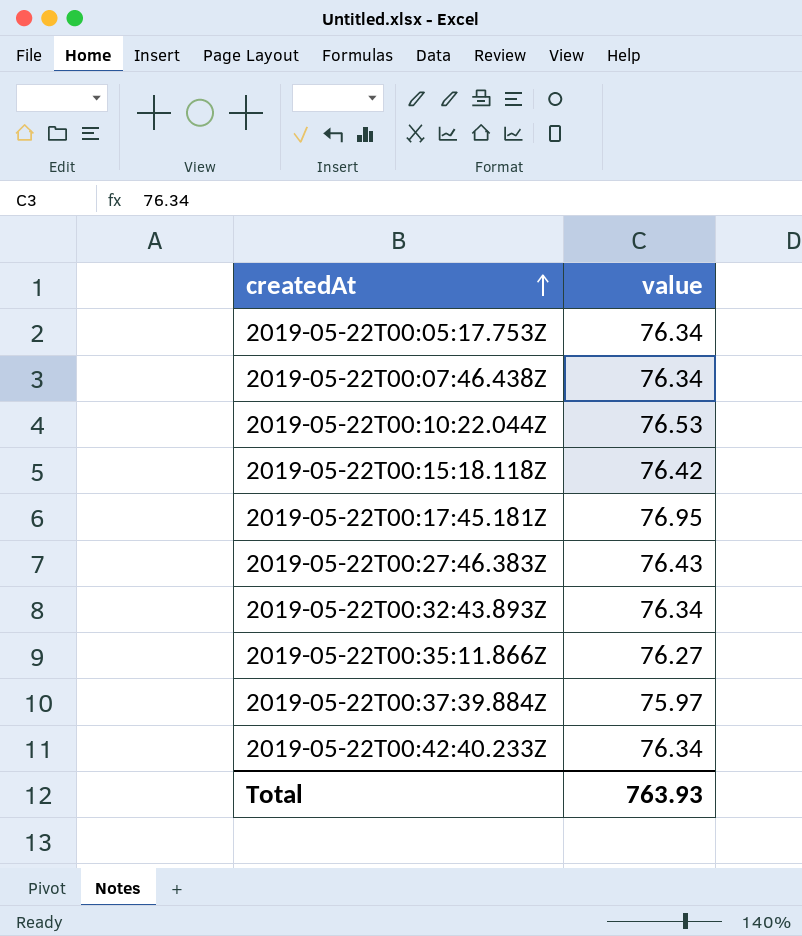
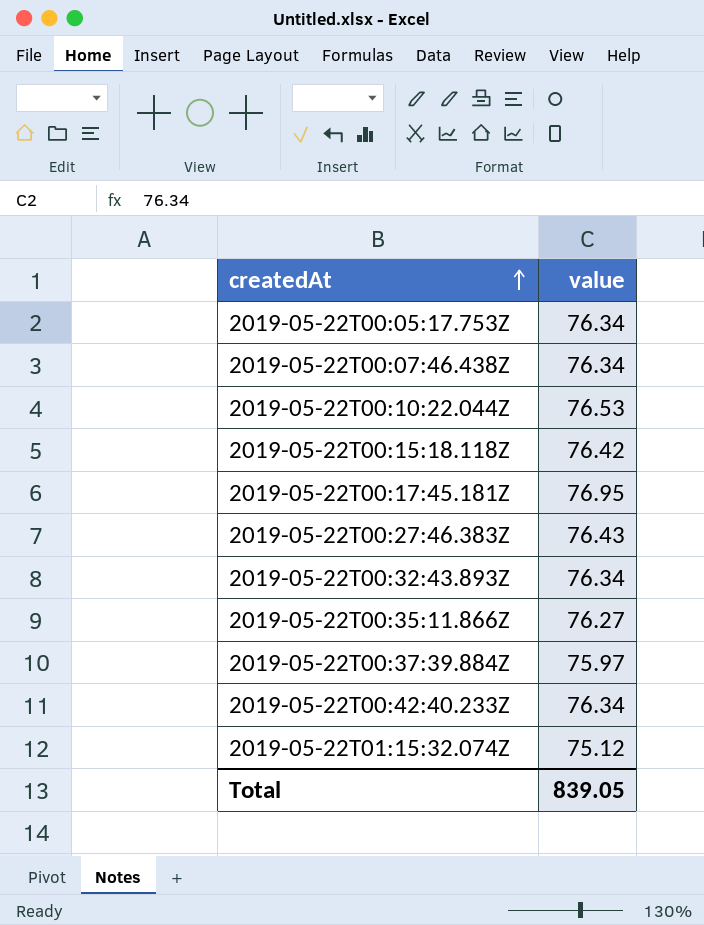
row 2019-05-22T01:15:32.074Z: none -> 75.12
Total | value: 763.93 -> 839.05

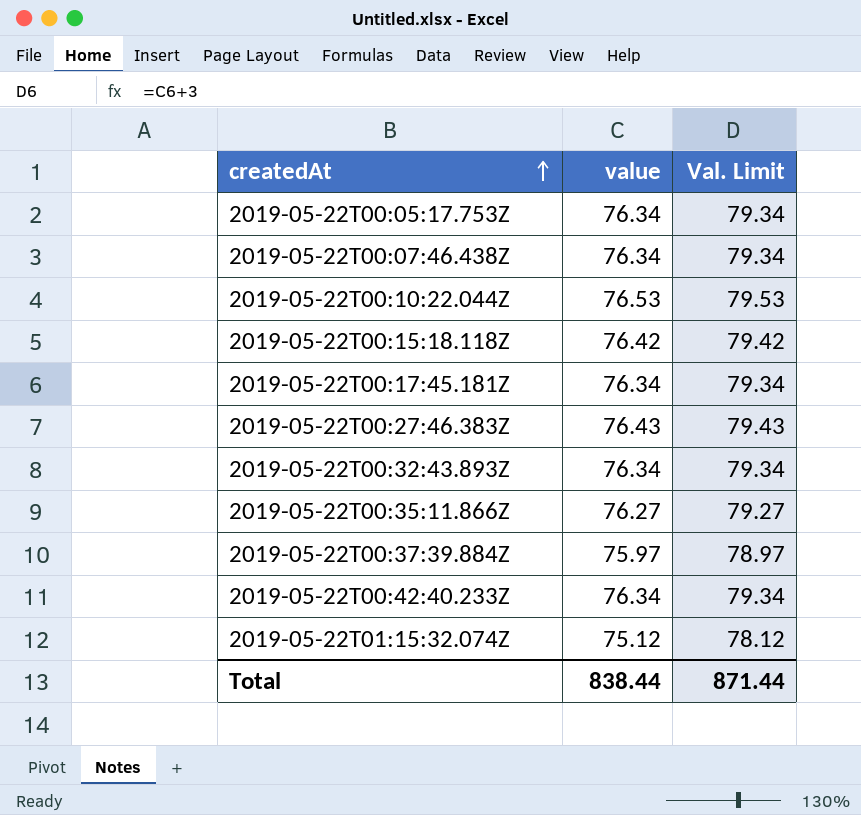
column Val. Limit | formula: none -> [value] + 3
2019-05-22T00:17:45.181Z | value: 76.95 -> 76.34
Total | value: 839.05 -> 838.44

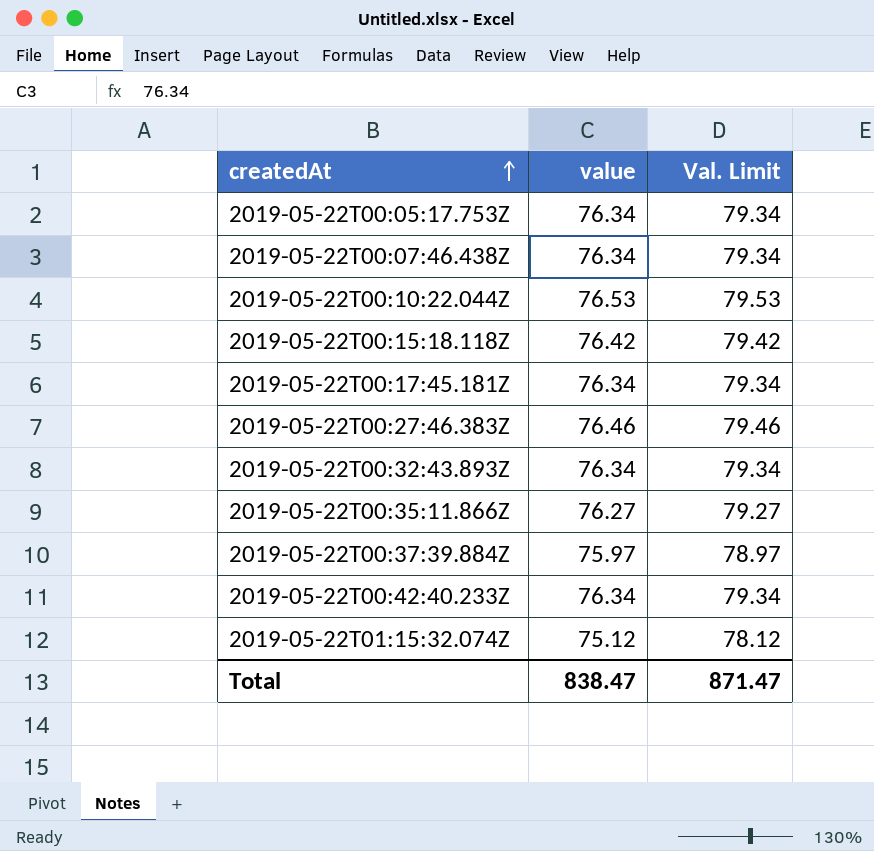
2019-05-22T00:27:46.383Z | value: 76.43 -> 76.46
2019-05-22T00:27:46.383Z | Val. Limit: 79.43 -> 79.46
Total | value: 838.44 -> 838.47
Total | Val. Limit: 871.44 -> 871.47

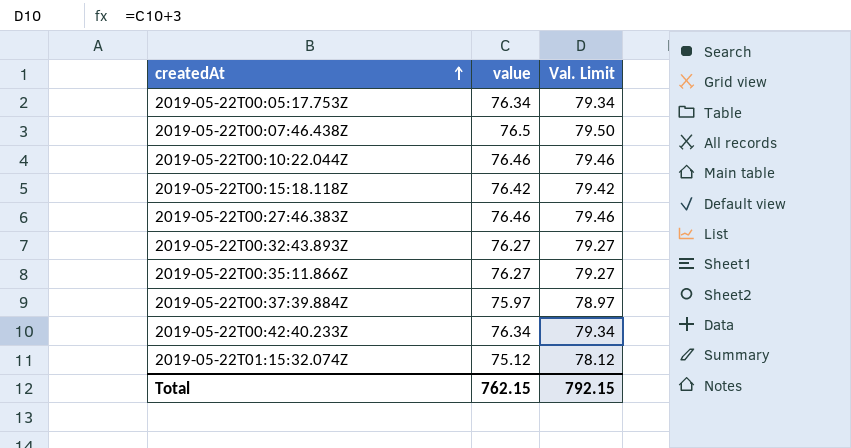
row 2019-05-22T00:17:45.181Z: 76.34 | 79.34 -> none
2019-05-22T00:07:46.438Z | value: 76.34 -> 76.5
2019-05-22T00:07:46.438Z | Val. Limit: 79.34 -> 79.50
2019-05-22T00:10:22.044Z | value: 76.53 -> 76.46
2019-05-22T00:10:22.044Z | Val. Limit: 79.53 -> 79.46
2019-05-22T00:32:43.893Z | value: 76.34 -> 76.27
2019-05-22T00:32:43.893Z | Val. Limit: 79.34 -> 79.27
Total | value: 838.47 -> 762.15
Total | Val. Limit: 871.47 -> 792.15

